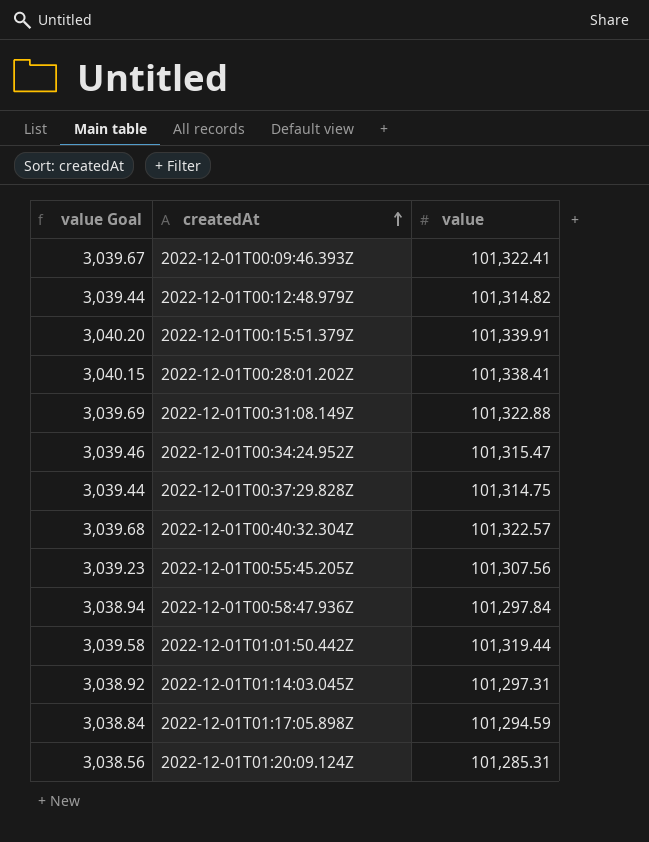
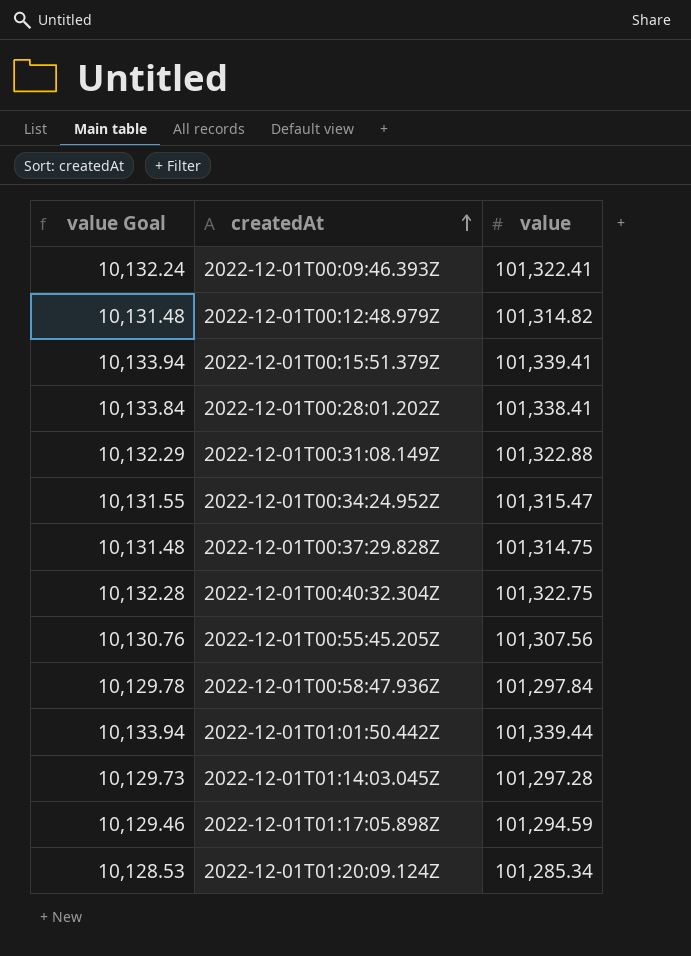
column value Goal | formula: [value] * 0.03 -> [value] * 0.1
2022-12-01T00:15:51.379Z | value: 101,339.91 -> 101,339.41
2022-12-01T00:40:32.304Z | value: 101,322.57 -> 101,322.75
2022-12-01T01:01:50.442Z | value: 101,319.44 -> 101,339.44
2022-12-01T01:14:03.045Z | value: 101,297.31 -> 101,297.28
2022-12-01T01:20:09.124Z | value: 101,285.31 -> 101,285.34

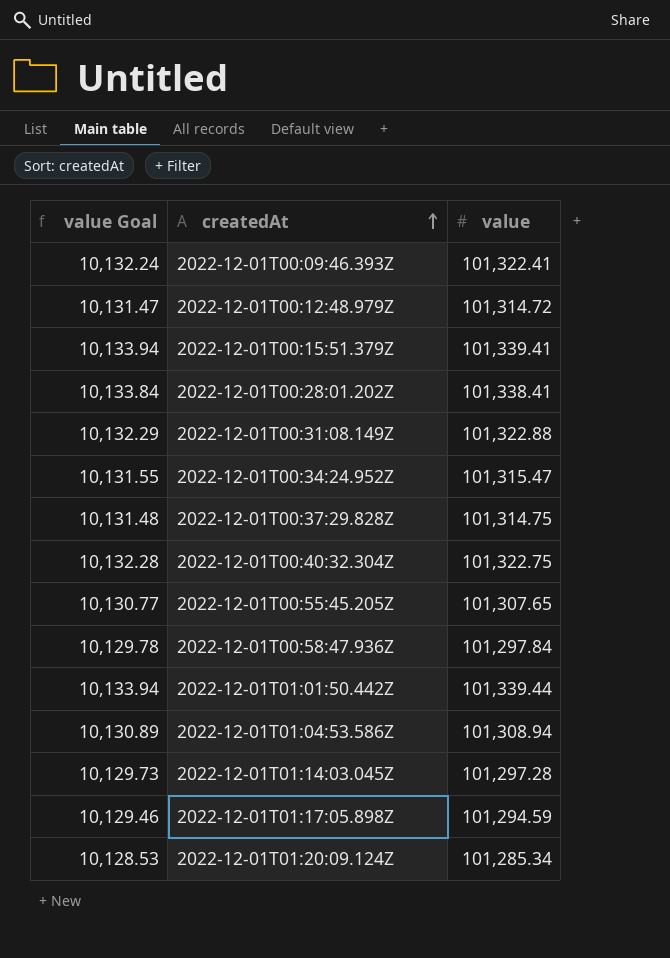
2022-12-01T00:12:48.979Z | value Goal: 10,131.48 -> 10,131.47
2022-12-01T00:12:48.979Z | value: 101,314.82 -> 101,314.72
2022-12-01T00:55:45.205Z | value Goal: 10,130.76 -> 10,130.77
2022-12-01T00:55:45.205Z | value: 101,307.56 -> 101,307.65
row 2022-12-01T01:04:53.586Z: none -> 10,130.89 | 101,308.94

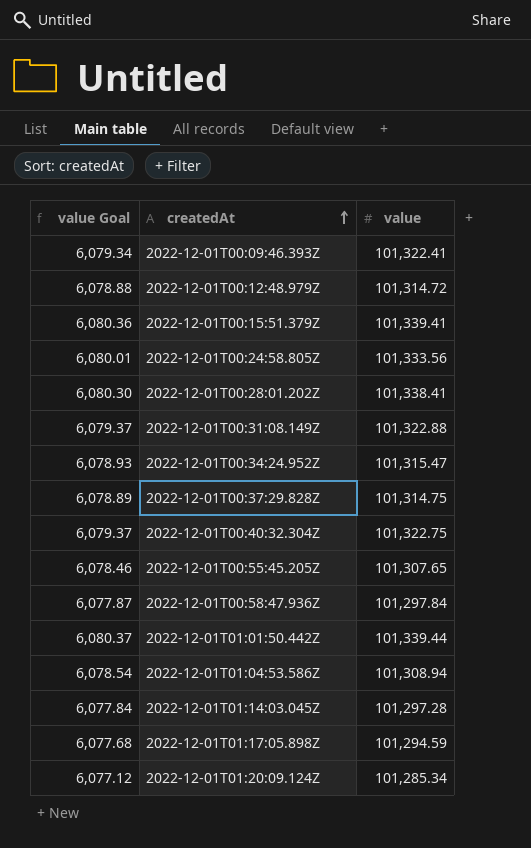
column value Goal | formula: [value] * 0.1 -> [value] * 0.06
row 2022-12-01T00:24:58.805Z: none -> 6,080.01 | 101,333.56

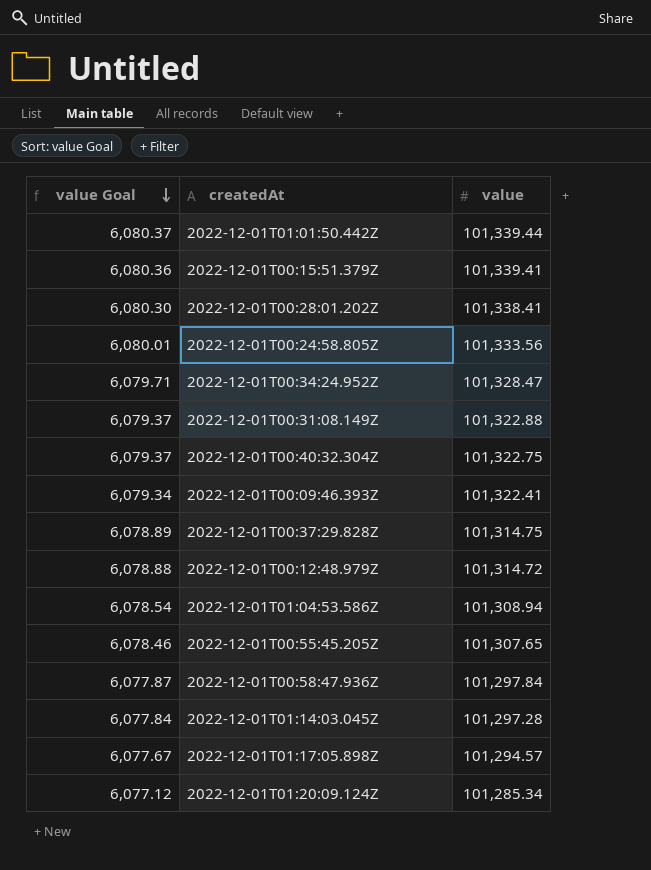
row order: createdAt ascending -> value Goal descending
2022-12-01T00:34:24.952Z | value Goal: 6,078.93 -> 6,079.71
2022-12-01T00:34:24.952Z | value: 101,315.47 -> 101,328.47
2022-12-01T01:17:05.898Z | value Goal: 6,077.68 -> 6,077.67
2022-12-01T01:17:05.898Z | value: 101,294.59 -> 101,294.57

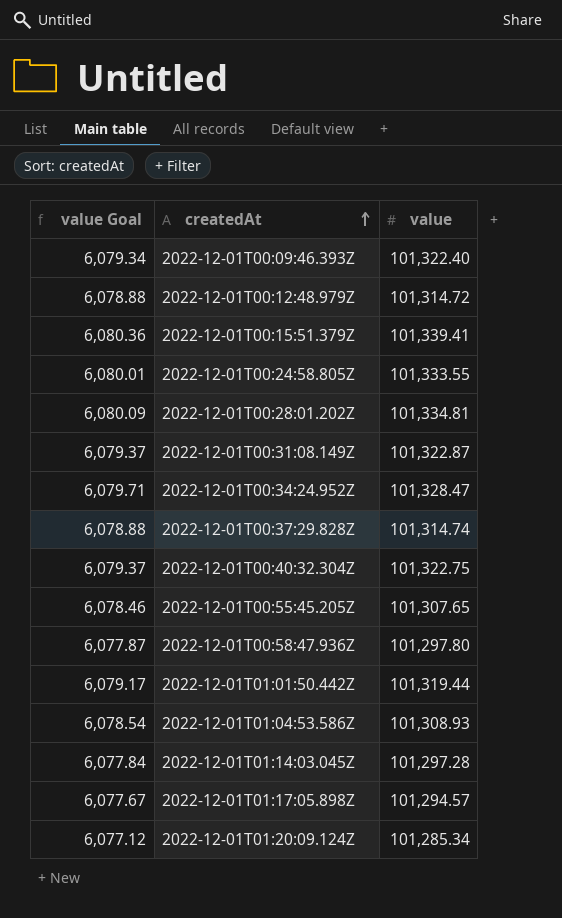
row order: value Goal descending -> createdAt ascending
2022-12-01T00:09:46.393Z | value: 101,322.41 -> 101,322.40
2022-12-01T00:24:58.805Z | value: 101,333.56 -> 101,333.55
2022-12-01T00:28:01.202Z | value Goal: 6,080.30 -> 6,080.09
2022-12-01T00:28:01.202Z | value: 101,338.41 -> 101,334.81
2022-12-01T00:31:08.149Z | value: 101,322.88 -> 101,322.87
2022-12-01T00:37:29.828Z | value Goal: 6,078.89 -> 6,078.88
2022-12-01T00:37:29.828Z | value: 101,314.75 -> 101,314.74
2022-12-01T00:58:47.936Z | value: 101,297.84 -> 101,297.80
2022-12-01T01:01:50.442Z | value Goal: 6,080.37 -> 6,079.17
2022-12-01T01:01:50.442Z | value: 101,339.44 -> 101,319.44
2022-12-01T01:04:53.586Z | value: 101,308.94 -> 101,308.93

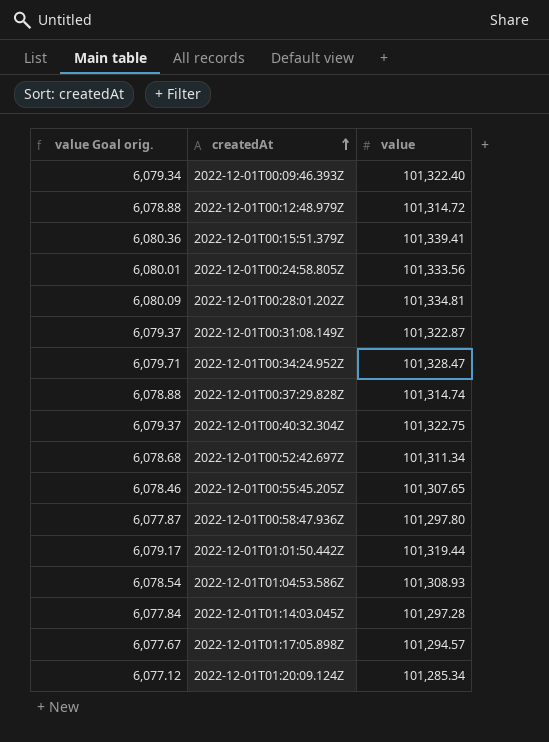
column name: value Goal -> value Goal orig.
2022-12-01T00:24:58.805Z | value: 101,333.55 -> 101,333.56
row 2022-12-01T00:52:42.697Z: none -> 6,078.68 | 101,311.34

